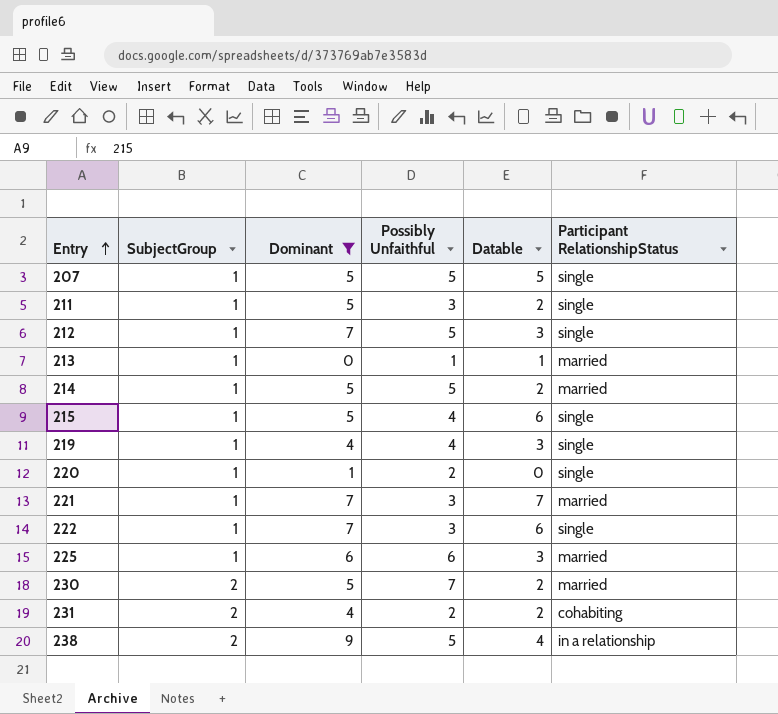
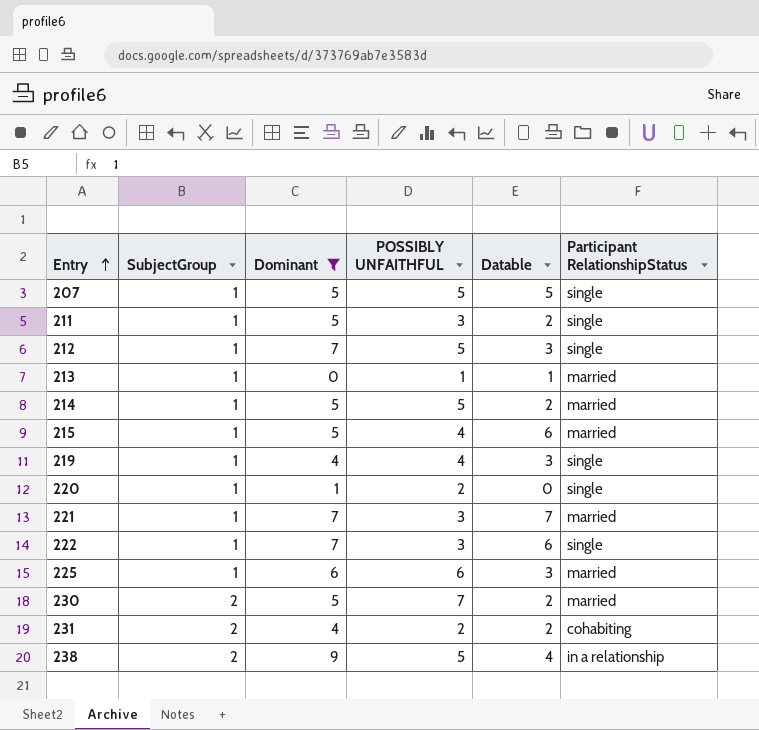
column name: Possibly Unfaithful -> POSSIBLY UNFAITHFUL
215 | Participant RelationshipStatus: single -> married

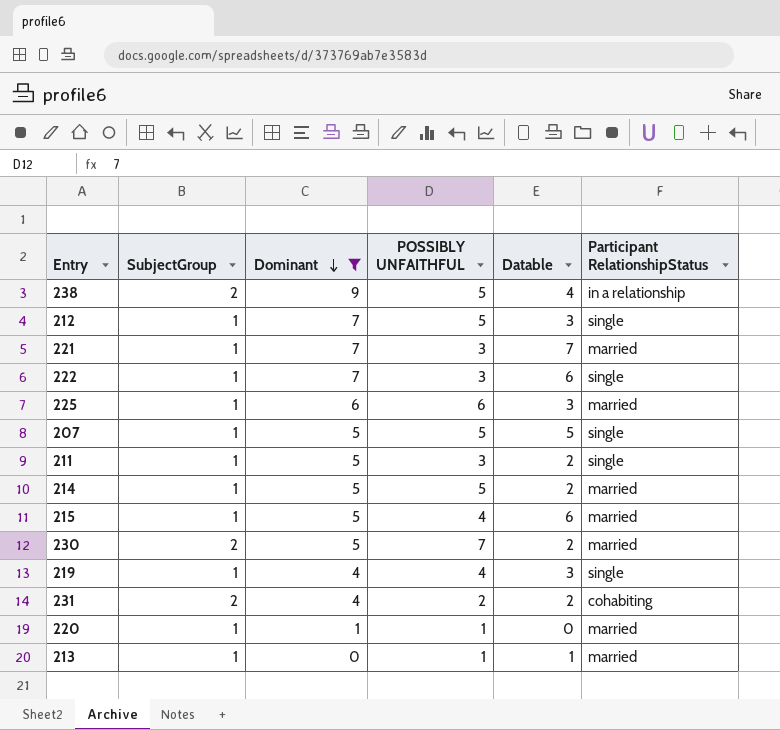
row order: Entry ascending -> Dominant descending
220 | POSSIBLY UNFAITHFUL: 2 -> 1
220 | Participant RelationshipStatus: single -> married

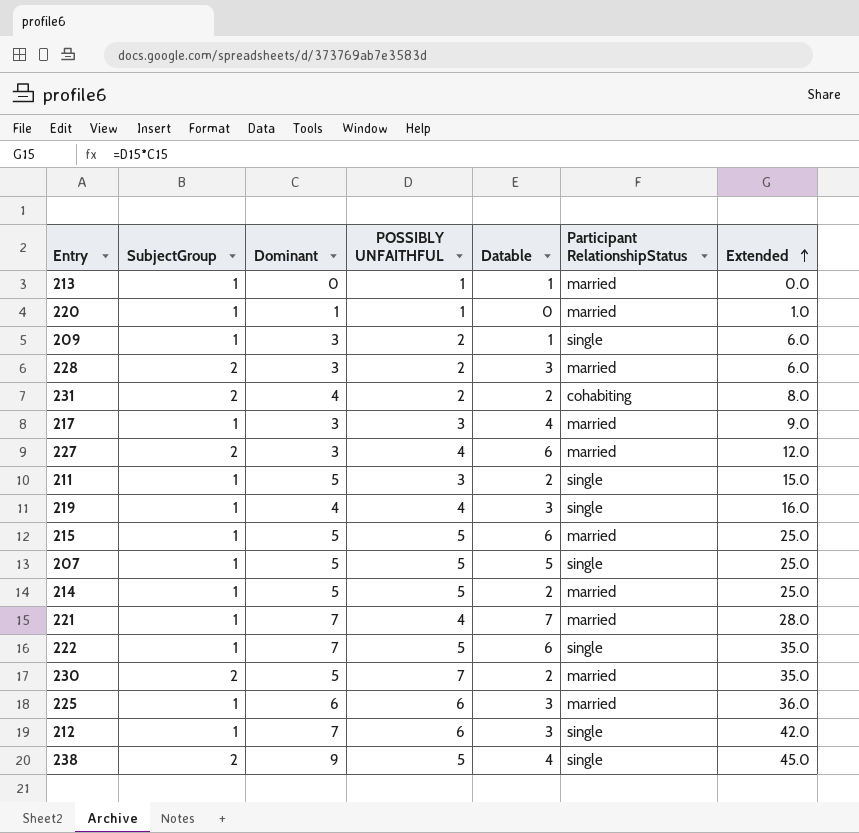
filter: Dominant != 3 -> none
row order: Dominant descending -> Extended ascending
column Extended | formula: none -> [Dominant] * [POSSIBLY UNFAITHFUL]
215 | POSSIBLY UNFAITHFUL: 4 -> 5
221 | POSSIBLY UNFAITHFUL: 3 -> 4
222 | POSSIBLY UNFAITHFUL: 3 -> 5
212 | POSSIBLY UNFAITHFUL: 5 -> 6
238 | Participant RelationshipStatus: in a relationship -> single

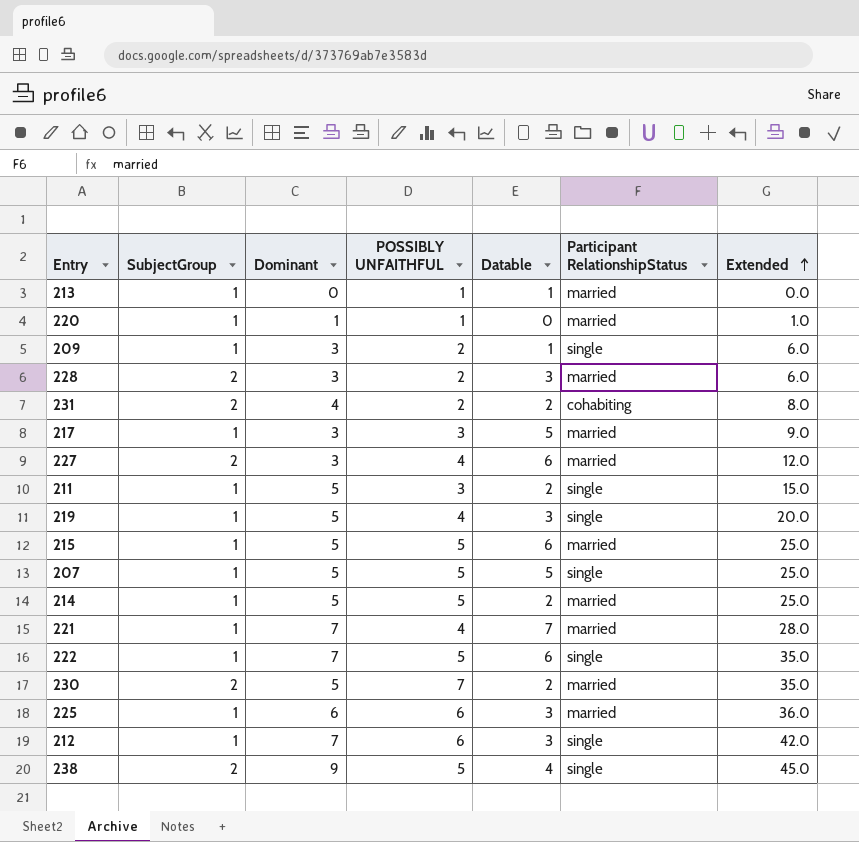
217 | Datable: 4 -> 5
219 | Dominant: 4 -> 5
219 | Extended: 16.0 -> 20.0

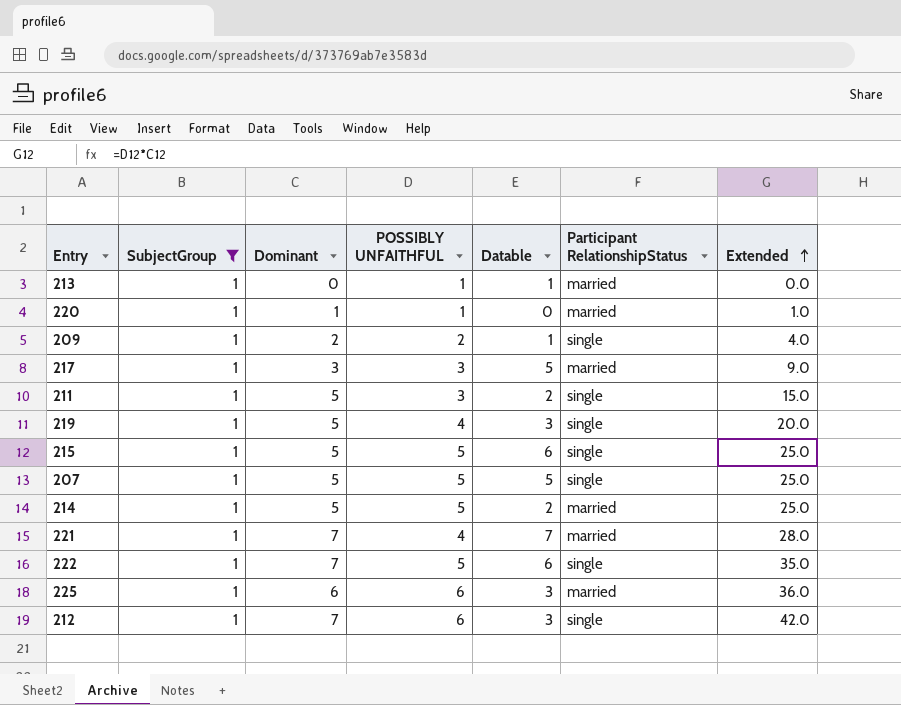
filter: none -> SubjectGroup = 1
209 | Dominant: 3 -> 2
209 | Extended: 6.0 -> 4.0
215 | Participant RelationshipStatus: married -> single

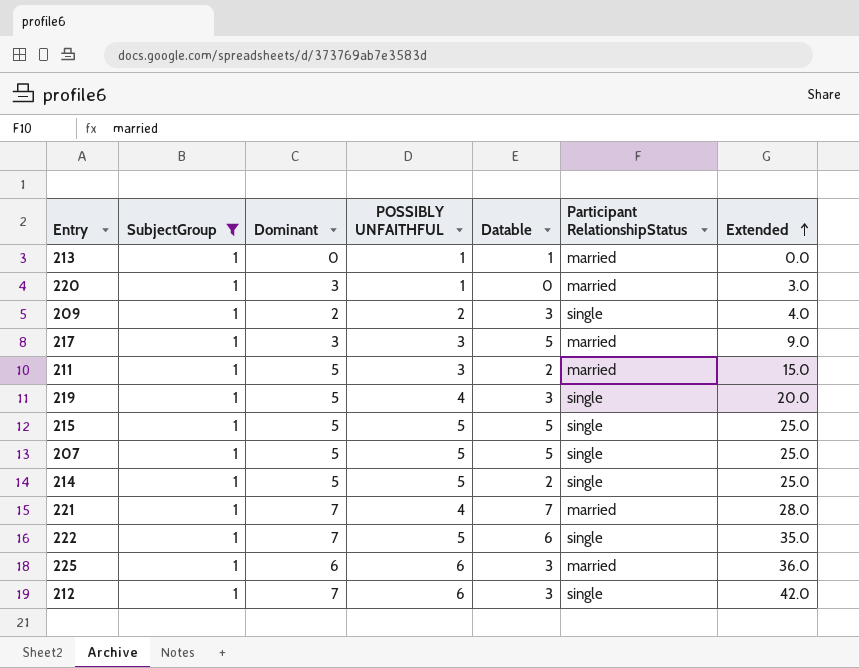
220 | Dominant: 1 -> 3
220 | Extended: 1.0 -> 3.0
209 | Datable: 1 -> 3
211 | Participant RelationshipStatus: single -> married
215 | Datable: 6 -> 5
214 | Participant RelationshipStatus: married -> single

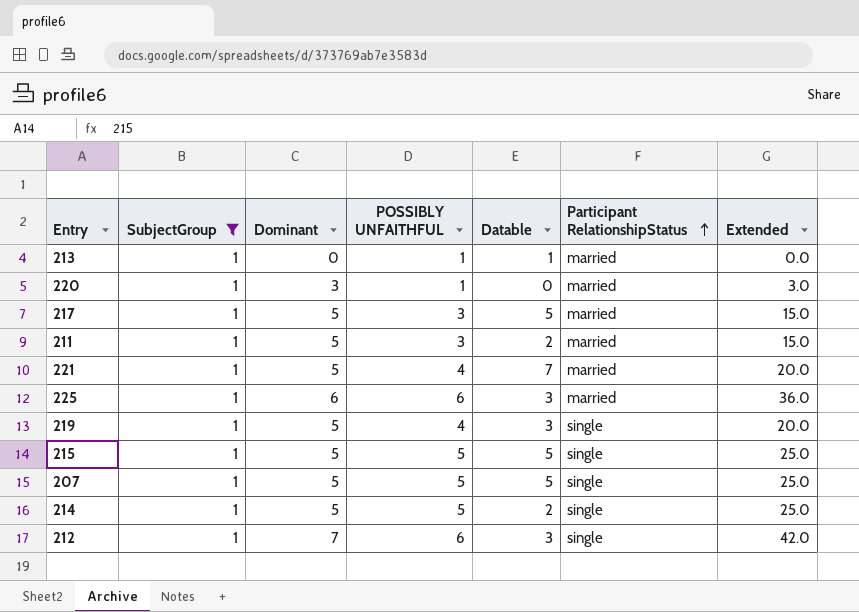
row order: Extended ascending -> Participant RelationshipStatus ascending
row 209: 1 | 2 | 2 | 3 | single | 4.0 -> none
row 222: 1 | 7 | 5 | 6 | single | 35.0 -> none
217 | Dominant: 3 -> 5
217 | Extended: 9.0 -> 15.0
221 | Dominant: 7 -> 5
221 | Extended: 28.0 -> 20.0

